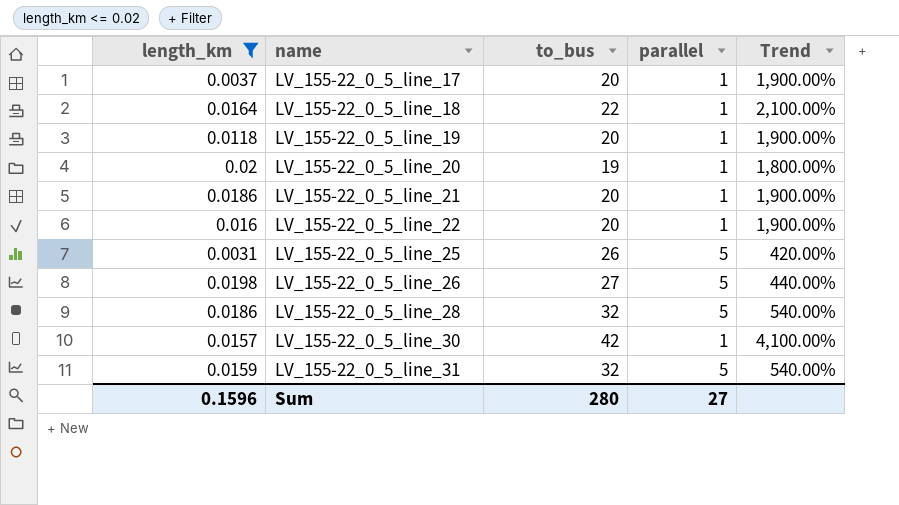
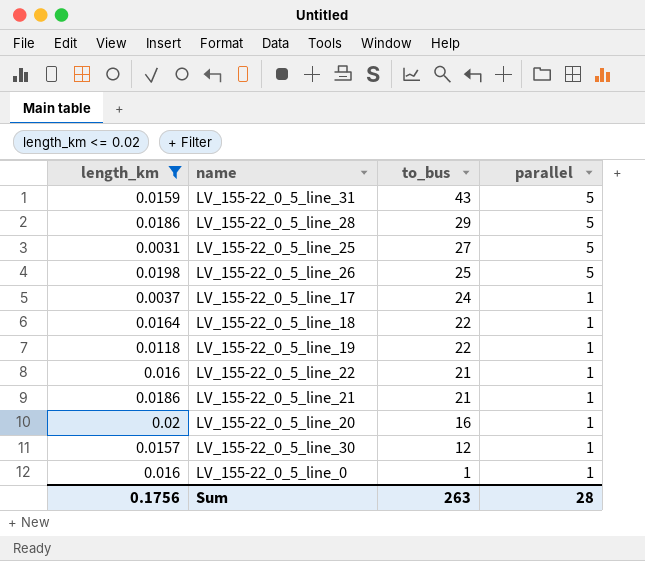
row order: name ascending -> to_bus descending
column Trend | formula: ([to_bus] - [parallel]) / [parallel] -> none
LV_155-22_0_5_line_31 | to_bus: 32 -> 43
LV_155-22_0_5_line_28 | to_bus: 32 -> 29
LV_155-22_0_5_line_25 | to_bus: 26 -> 27
LV_155-22_0_5_line_26 | to_bus: 27 -> 25
LV_155-22_0_5_line_17 | to_bus: 20 -> 24
LV_155-22_0_5_line_19 | to_bus: 20 -> 22
LV_155-22_0_5_line_22 | to_bus: 20 -> 21
LV_155-22_0_5_line_21 | to_bus: 20 -> 21
LV_155-22_0_5_line_20 | to_bus: 19 -> 16
LV_155-22_0_5_line_30 | to_bus: 42 -> 12
row LV_155-22_0_5_line_0: none -> 0.016 | 1 | 1
Sum | length_km: 0.1596 -> 0.1756
Sum | to_bus: 280 -> 263
Sum | parallel: 27 -> 28

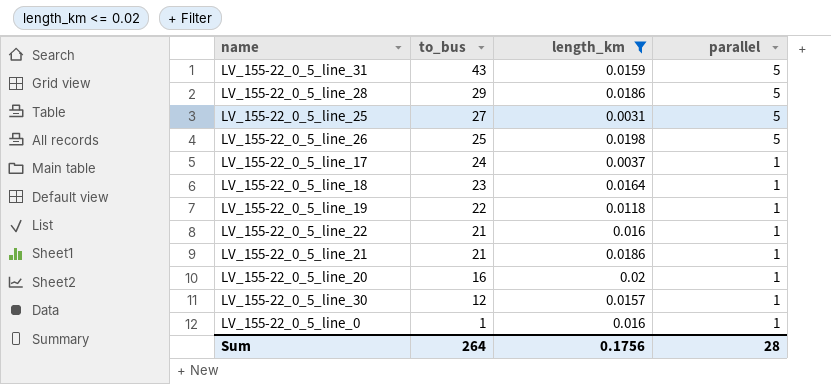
column length_km | position: 1 -> 3
LV_155-22_0_5_line_18 | to_bus: 22 -> 23
Sum | to_bus: 263 -> 264

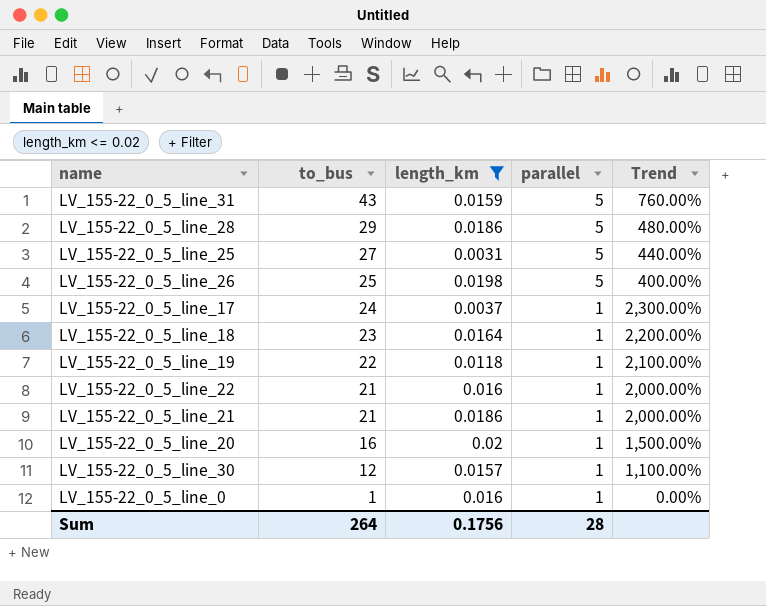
column Trend | formula: none -> ([to_bus] - [parallel]) / [parallel]

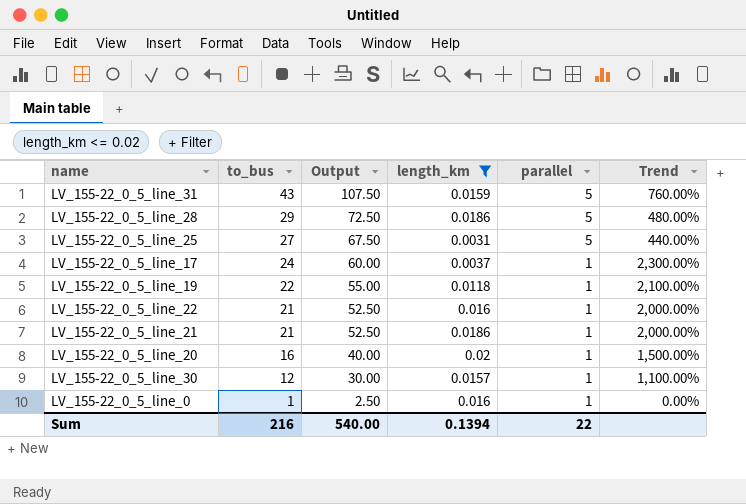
column Output | formula: none -> [to_bus] * 2.5
row LV_155-22_0_5_line_26: 25 | 0.0198 | 5 | 400.00% -> none
row LV_155-22_0_5_line_18: 23 | 0.0164 | 1 | 2,200.00% -> none
Sum | to_bus: 264 -> 216
Sum | length_km: 0.1756 -> 0.1394
Sum | parallel: 28 -> 22

